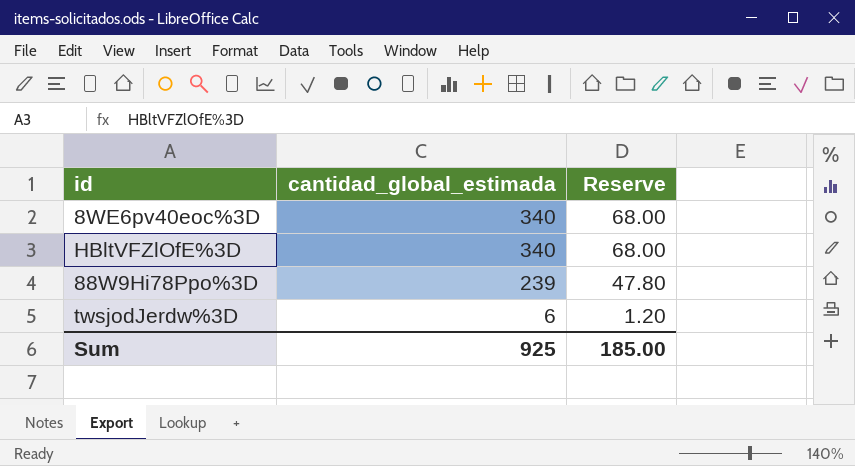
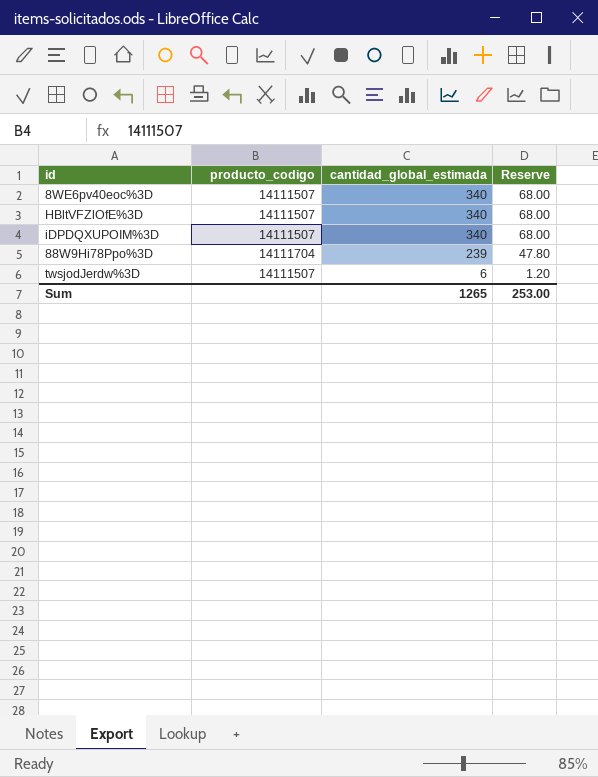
column producto_codigo | position: none -> 2
row iDPDQXUPOIM%3D: none -> 14111507 | 340 | 68.00
Sum | cantidad_global_estimada: 925 -> 1265
Sum | Reserve: 185.00 -> 253.00

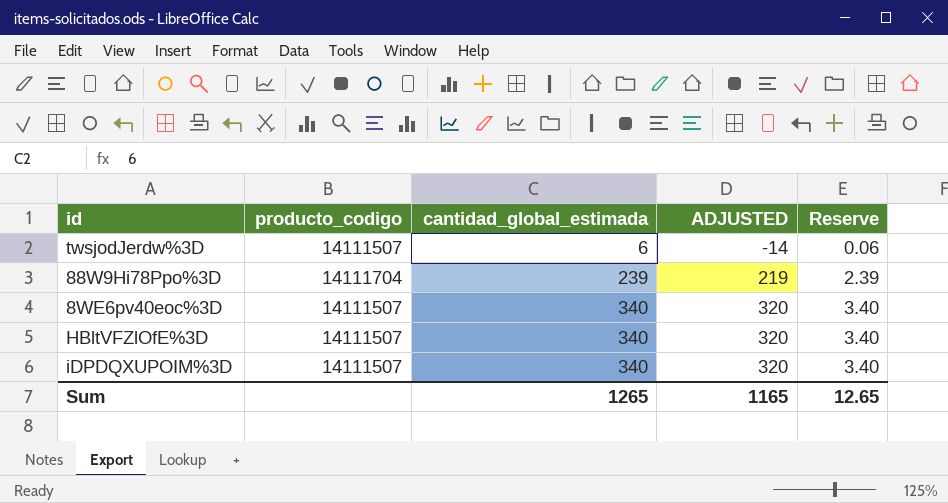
row order: cantidad_global_estimada descending -> cantidad_global_estimada ascending
column ADJUSTED | formula: none -> [cantidad_global_estimada] - 20
column Reserve | formula: [cantidad_global_estimada] * 0.2 -> [cantidad_global_estimada] * 0.01
Sum | Reserve: 253.00 -> 12.65

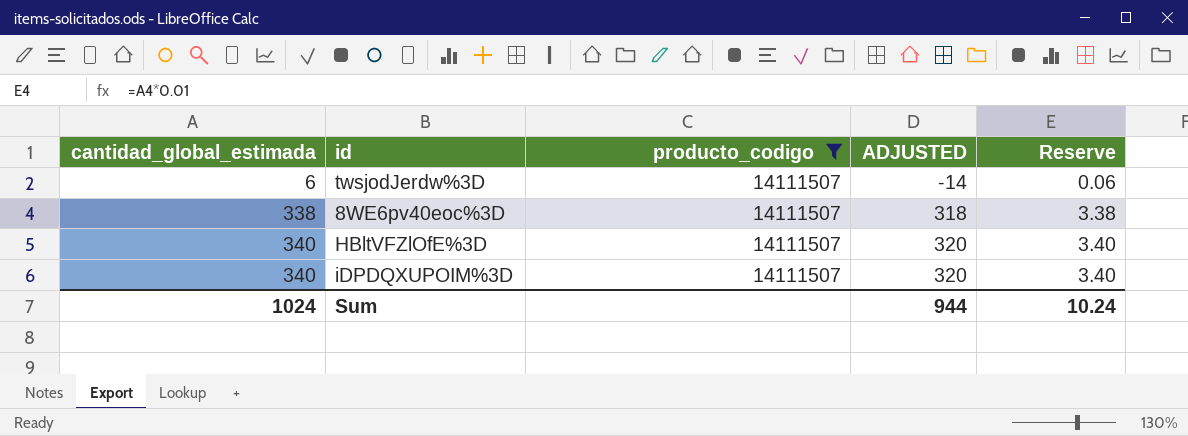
filter: none -> producto_codigo = 14111507
column cantidad_global_estimada | position: 3 -> 1
8WE6pv40eoc%3D | cantidad_global_estimada: 340 -> 338
8WE6pv40eoc%3D | ADJUSTED: 320 -> 318
8WE6pv40eoc%3D | Reserve: 3.40 -> 3.38
Sum | cantidad_global_estimada: 1265 -> 1024
Sum | ADJUSTED: 1165 -> 944
Sum | Reserve: 12.65 -> 10.24

